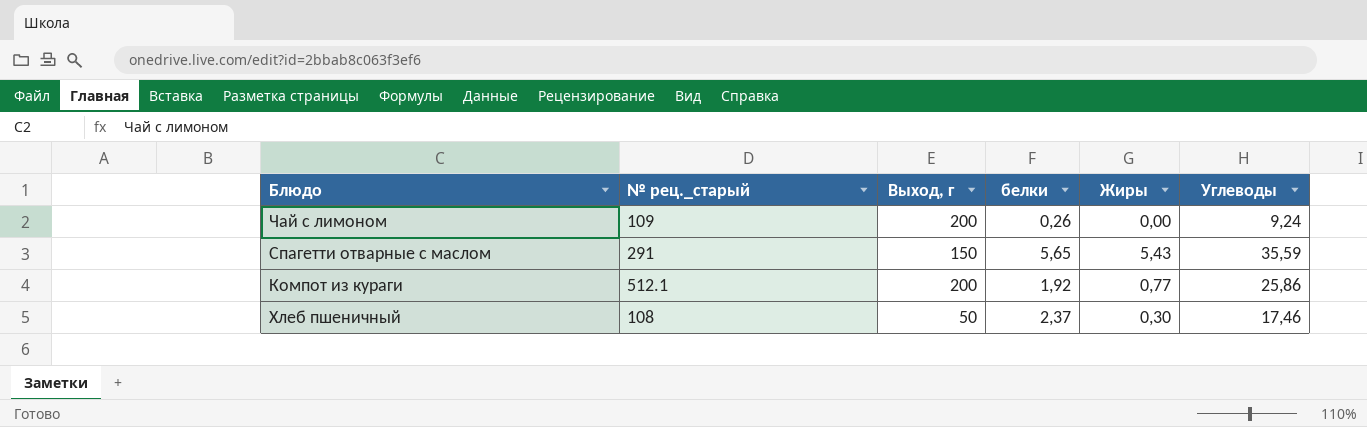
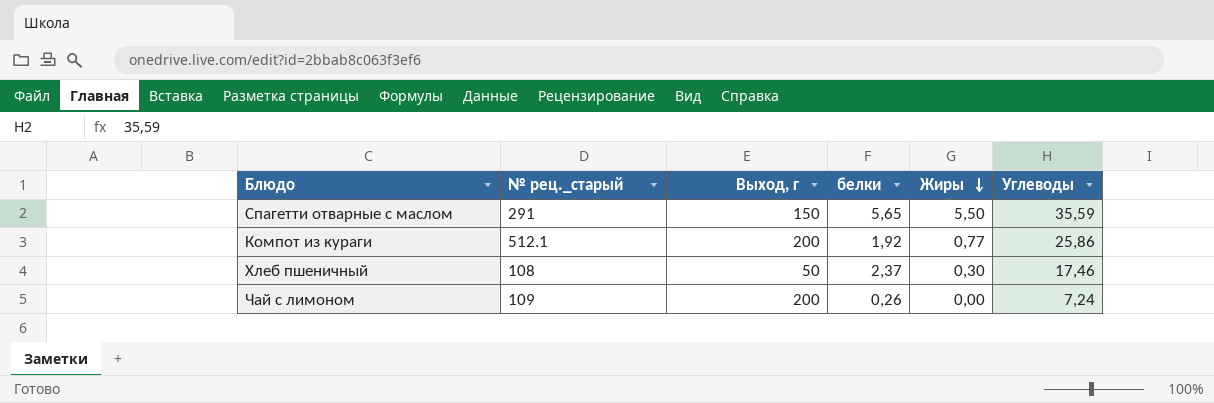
row order: none -> Жиры descending
Спагетти отварные с маслом | Жиры: 5,43 -> 5,50
Чай с лимоном | Углеводы: 9,24 -> 7,24

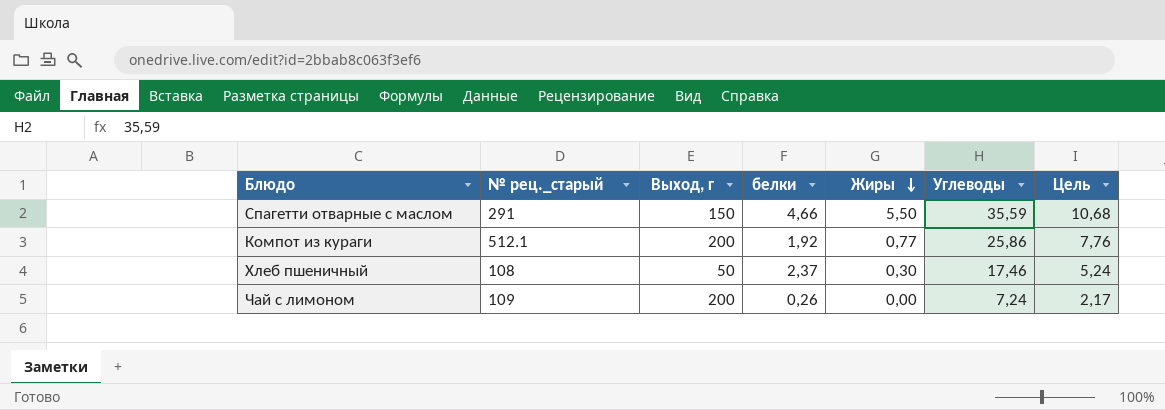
column Цель | formula: none -> [Углеводы] * 0,3
Спагетти отварные с маслом | белки: 5,65 -> 4,66

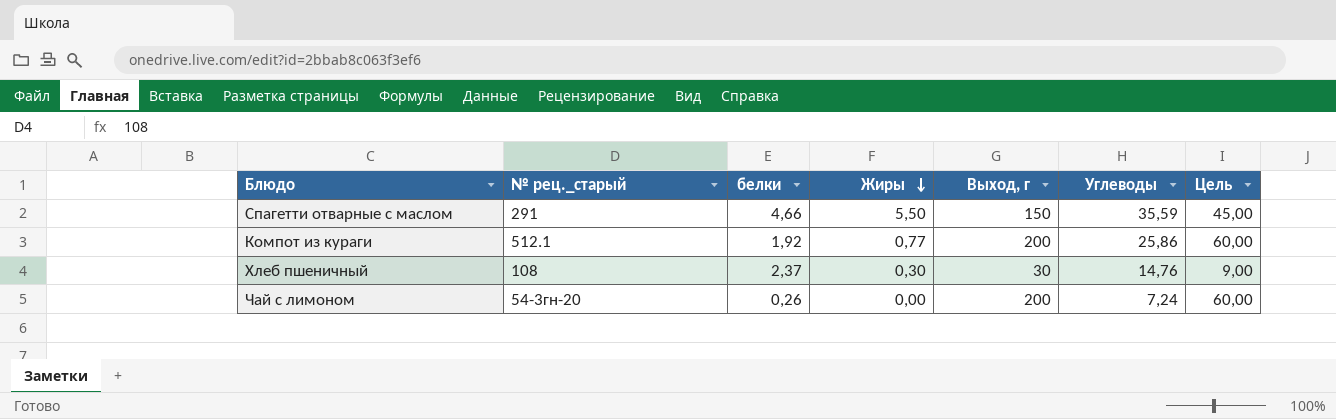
column Выход, г | position: 3 -> 5
column Цель | formula: [Углеводы] * 0,3 -> [Выход, г] * 0,3
Хлеб пшеничный | Выход, г: 50 -> 30
Хлеб пшеничный | Углеводы: 17,46 -> 14,76
Чай с лимоном | № рец._старый: 109 -> 54-3гн-20

